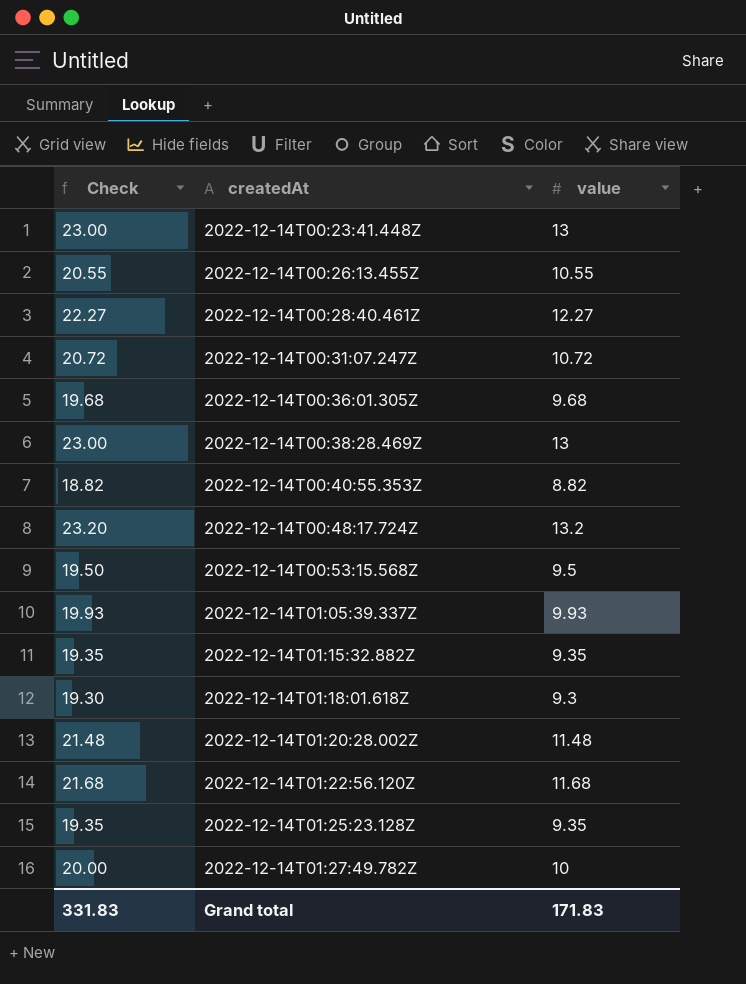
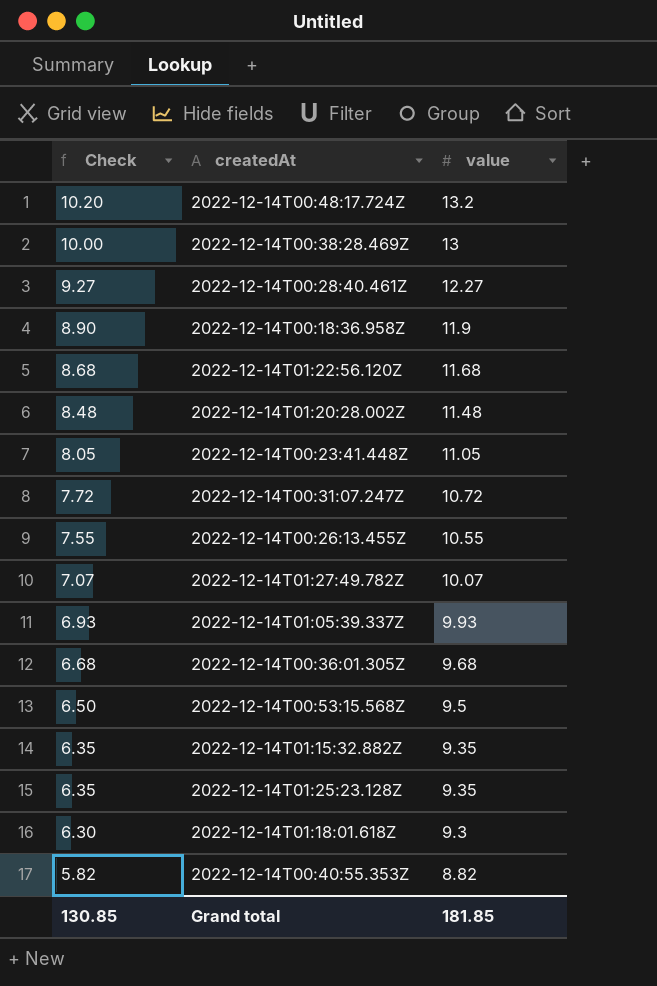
row order: createdAt ascending -> Check descending
column Check | formula: [value] + 10 -> [value] - 3
row 2022-12-14T00:18:36.958Z: none -> 8.90 | 11.9
2022-12-14T00:23:41.448Z | value: 13 -> 11.05
2022-12-14T01:27:49.782Z | value: 10 -> 10.07
Grand total | Check: 331.83 -> 130.85
Grand total | value: 171.83 -> 181.85

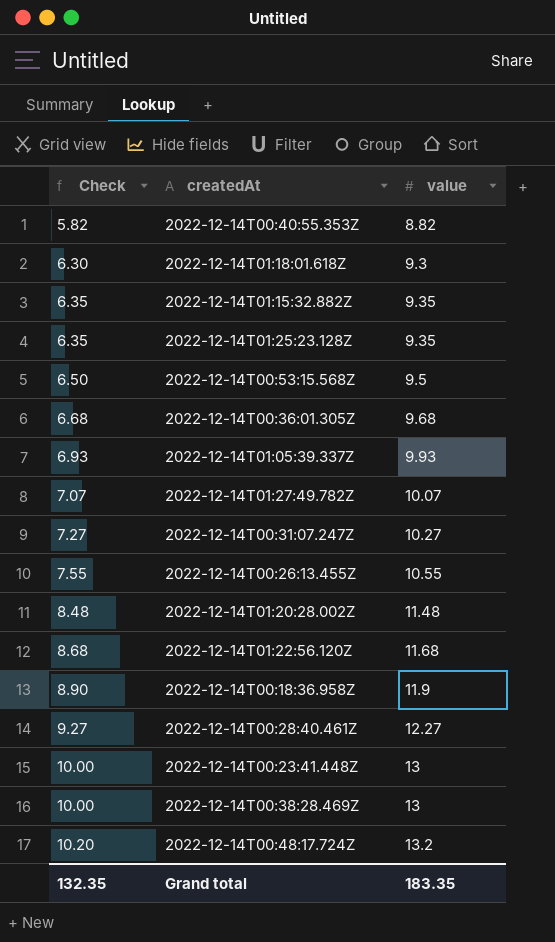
row order: Check descending -> Check ascending
2022-12-14T00:31:07.247Z | Check: 7.72 -> 7.27
2022-12-14T00:31:07.247Z | value: 10.72 -> 10.27
2022-12-14T00:23:41.448Z | Check: 8.05 -> 10.00
2022-12-14T00:23:41.448Z | value: 11.05 -> 13
Grand total | Check: 130.85 -> 132.35
Grand total | value: 181.85 -> 183.35

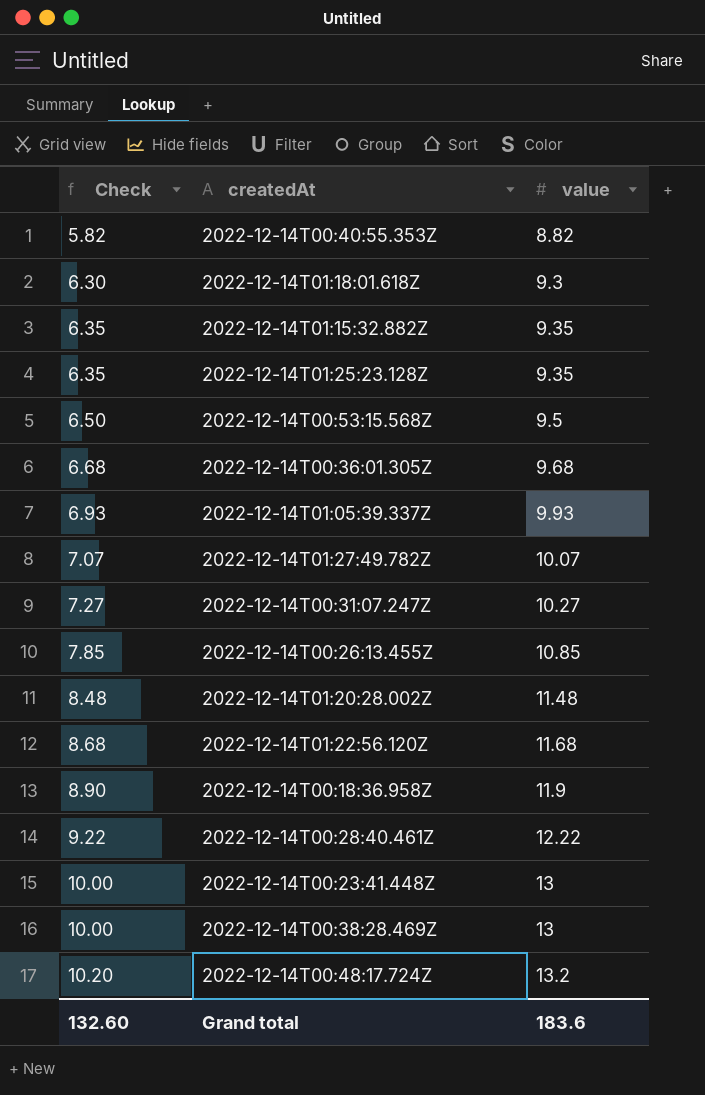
2022-12-14T00:26:13.455Z | Check: 7.55 -> 7.85
2022-12-14T00:26:13.455Z | value: 10.55 -> 10.85
2022-12-14T00:28:40.461Z | Check: 9.27 -> 9.22
2022-12-14T00:28:40.461Z | value: 12.27 -> 12.22
Grand total | Check: 132.35 -> 132.60
Grand total | value: 183.35 -> 183.6

